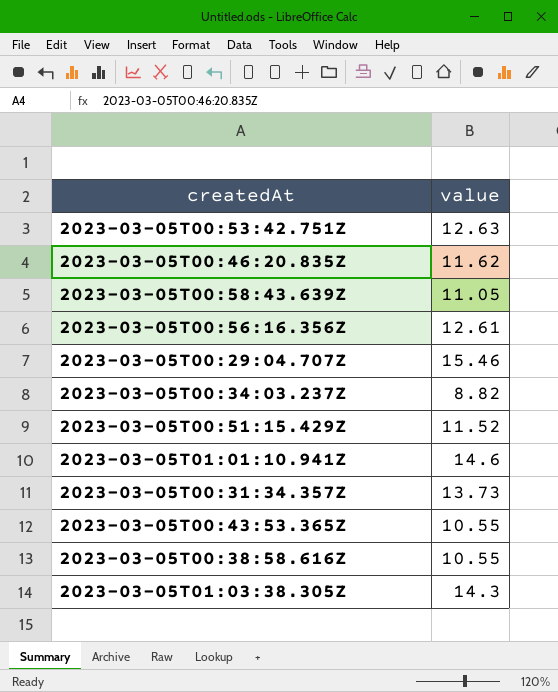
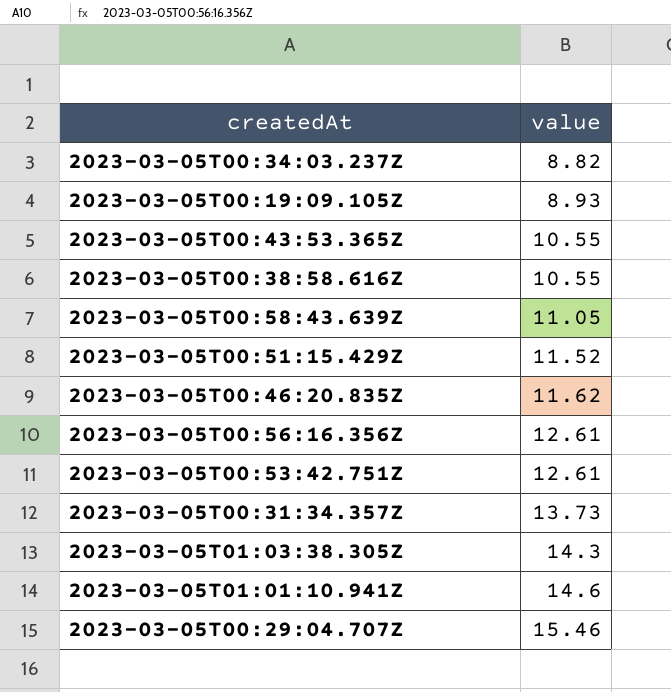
row order: none -> value ascending
row 2023-03-05T00:19:09.105Z: none -> 8.93
2023-03-05T00:53:42.751Z | value: 12.63 -> 12.61

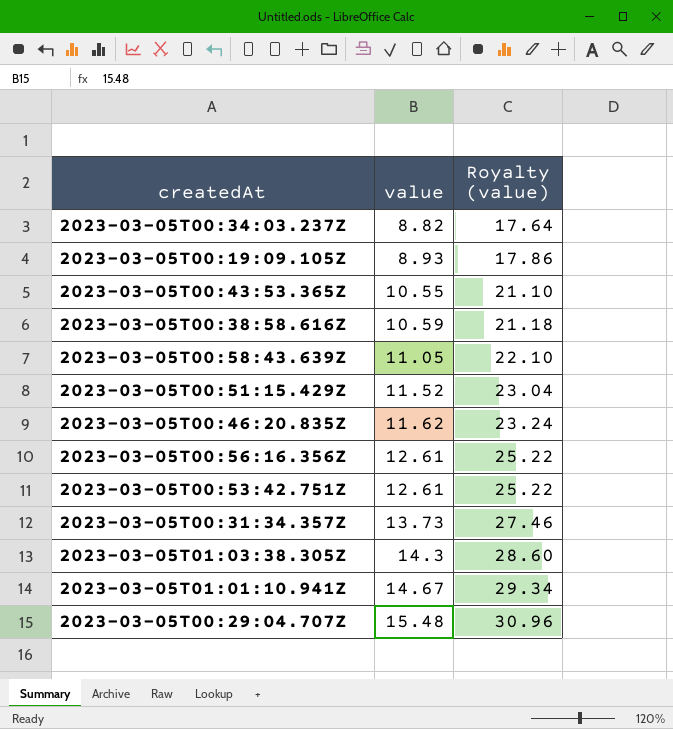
column Royalty (value) | formula: none -> [value] * 2
2023-03-05T00:38:58.616Z | value: 10.55 -> 10.59
2023-03-05T01:01:10.941Z | value: 14.6 -> 14.67
2023-03-05T00:29:04.707Z | value: 15.46 -> 15.48

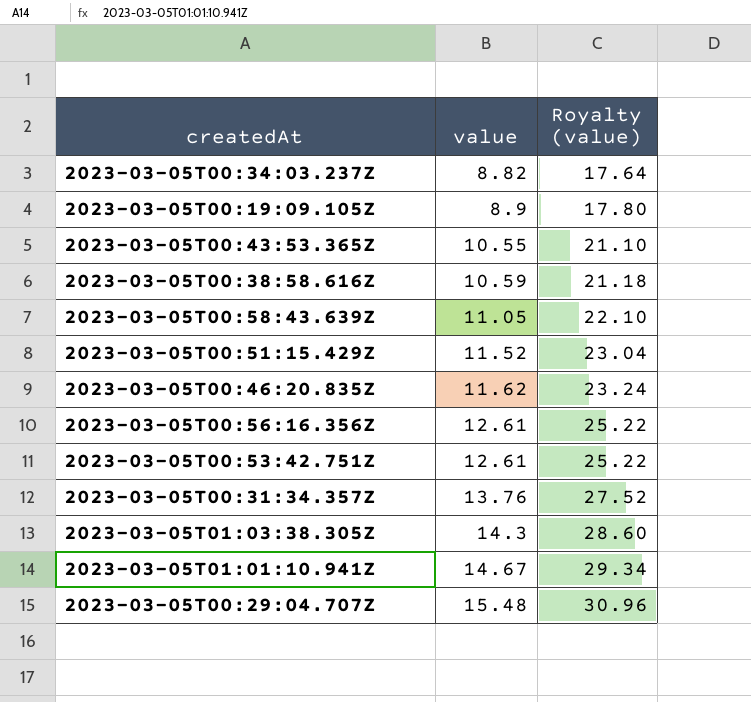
2023-03-05T00:19:09.105Z | value: 8.93 -> 8.9
2023-03-05T00:19:09.105Z | Royalty (value): 17.86 -> 17.80
2023-03-05T00:31:34.357Z | value: 13.73 -> 13.76
2023-03-05T00:31:34.357Z | Royalty (value): 27.46 -> 27.52

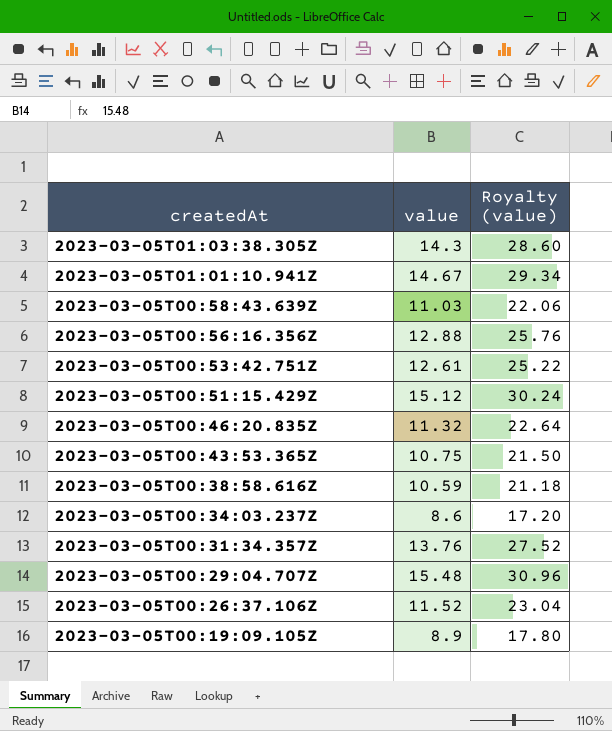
row order: value ascending -> createdAt descending
2023-03-05T00:58:43.639Z | value: 11.05 -> 11.03
2023-03-05T00:58:43.639Z | Royalty (value): 22.10 -> 22.06
2023-03-05T00:56:16.356Z | value: 12.61 -> 12.88
2023-03-05T00:56:16.356Z | Royalty (value): 25.22 -> 25.76
2023-03-05T00:51:15.429Z | value: 11.52 -> 15.12
2023-03-05T00:51:15.429Z | Royalty (value): 23.04 -> 30.24
2023-03-05T00:46:20.835Z | value: 11.62 -> 11.32
2023-03-05T00:46:20.835Z | Royalty (value): 23.24 -> 22.64
2023-03-05T00:43:53.365Z | value: 10.55 -> 10.75
2023-03-05T00:43:53.365Z | Royalty (value): 21.10 -> 21.50
2023-03-05T00:34:03.237Z | value: 8.82 -> 8.6
2023-03-05T00:34:03.237Z | Royalty (value): 17.64 -> 17.20
row 2023-03-05T00:26:37.106Z: none -> 11.52 | 23.04

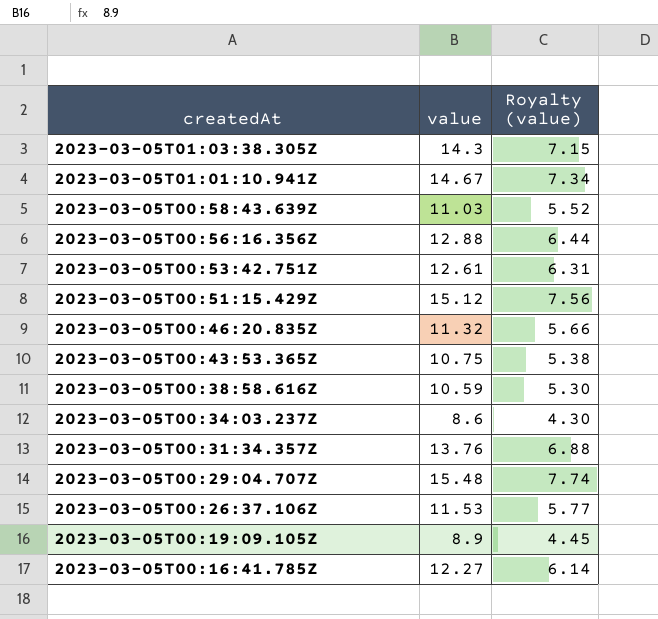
column Royalty (value) | formula: [value] * 2 -> [value] * 0.5
2023-03-05T00:26:37.106Z | value: 11.52 -> 11.53
row 2023-03-05T00:16:41.785Z: none -> 12.27 | 6.14

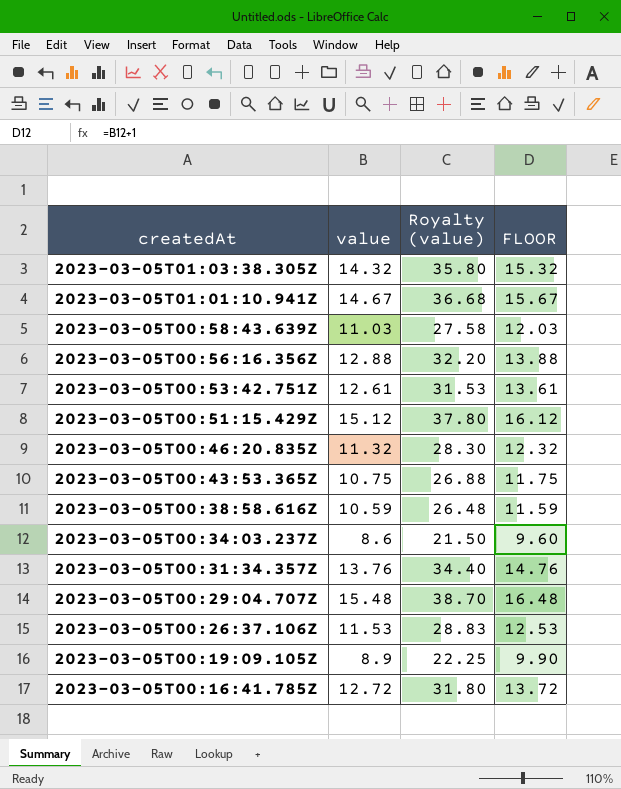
column Royalty (value) | formula: [value] * 0.5 -> [value] * 2.5
column FLOOR | formula: none -> [value] + 1
2023-03-05T01:03:38.305Z | value: 14.3 -> 14.32
2023-03-05T00:16:41.785Z | value: 12.27 -> 12.72

